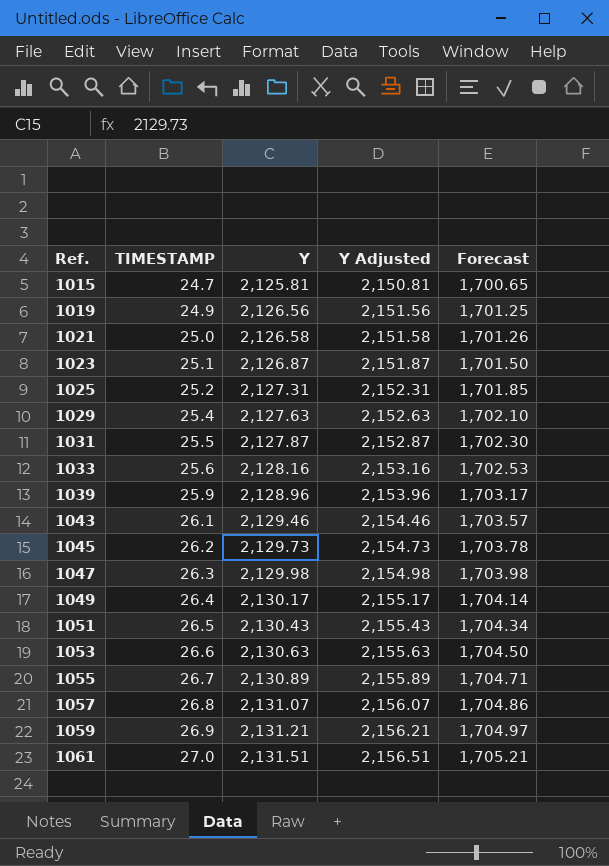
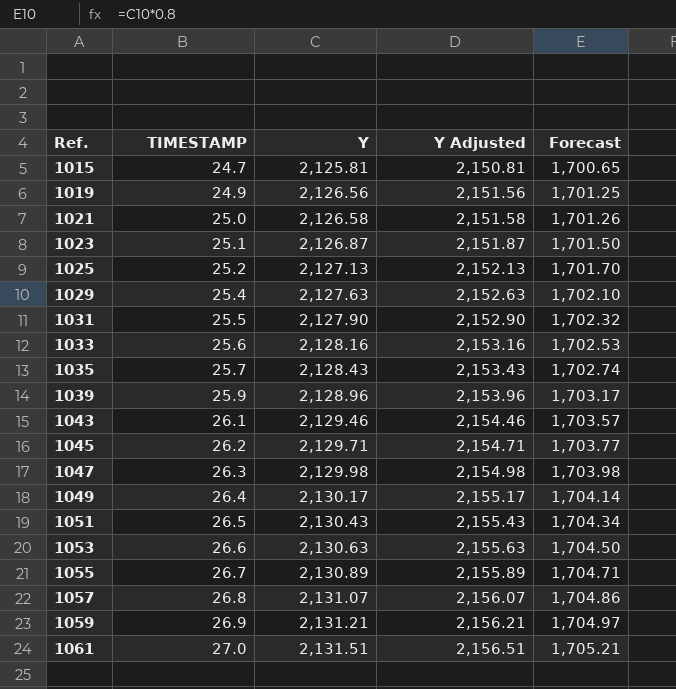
1025 | Y: 2,127.31 -> 2,127.13
1025 | Y Adjusted: 2,152.31 -> 2,152.13
1025 | Forecast: 1,701.85 -> 1,701.70
1031 | Y: 2,127.87 -> 2,127.90
1031 | Y Adjusted: 2,152.87 -> 2,152.90
1031 | Forecast: 1,702.30 -> 1,702.32
row 1035: none -> 25.7 | 2,128.43 | 2,153.43 | 1,702.74
1045 | Y: 2,129.73 -> 2,129.71
1045 | Y Adjusted: 2,154.73 -> 2,154.71
1045 | Forecast: 1,703.78 -> 1,703.77

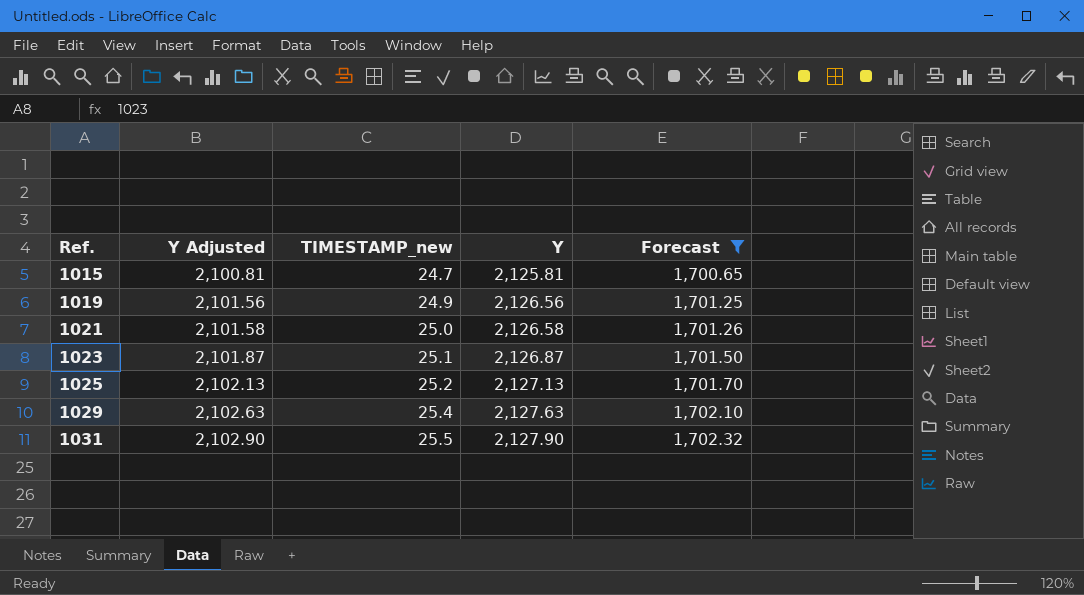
filter: none -> Forecast <= 1,702.32
column Y Adjusted | formula: [Y] + 25 -> [Y] - 25
column Y Adjusted | position: 4 -> 2
column name: TIMESTAMP -> TIMESTAMP_new

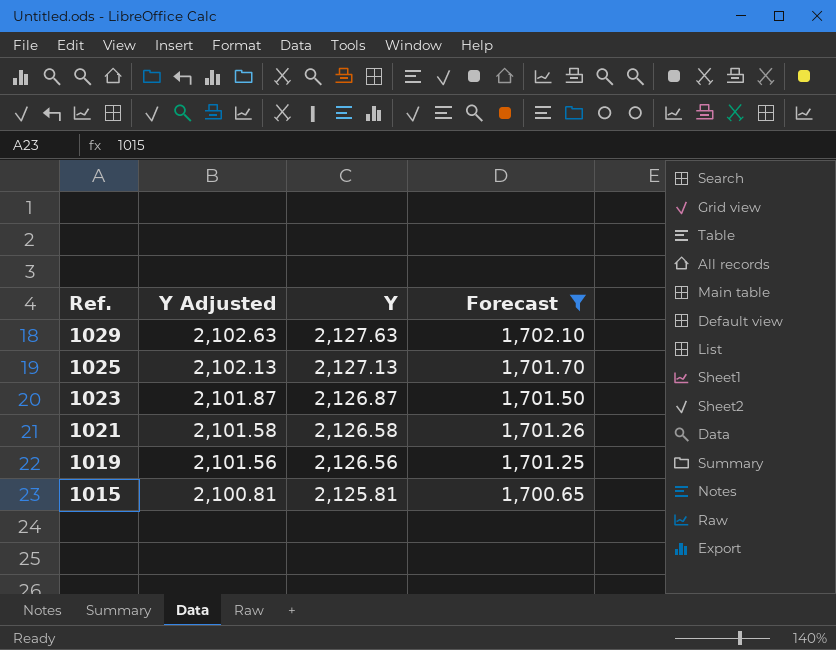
row order: Ref. ascending -> Ref. descending
column TIMESTAMP_new | position: 3 -> none
row 1031: 2,102.90 | 25.5 | 2,127.90 | 1,702.32 -> none

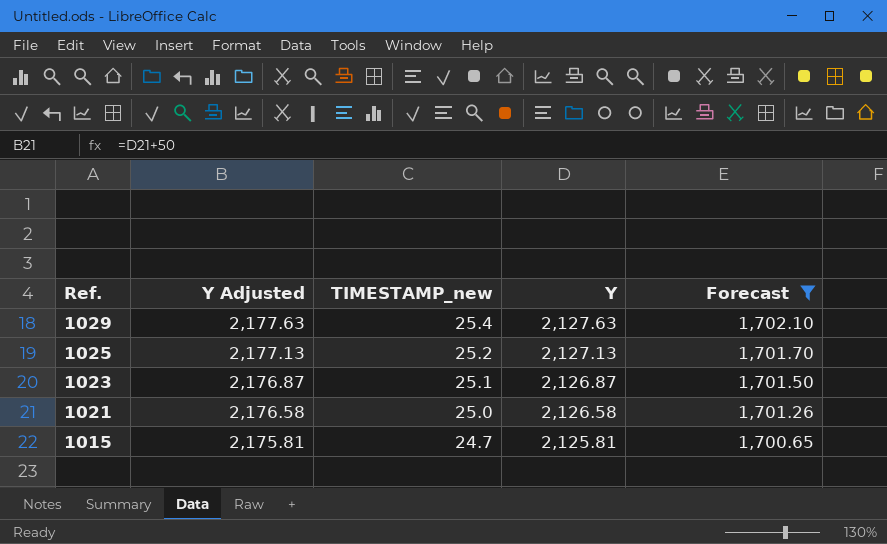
column Y Adjusted | formula: [Y] - 25 -> [Y] + 50
column TIMESTAMP_new | position: none -> 3
row 1019: 2,101.56 | 2,126.56 | 1,701.25 -> none

